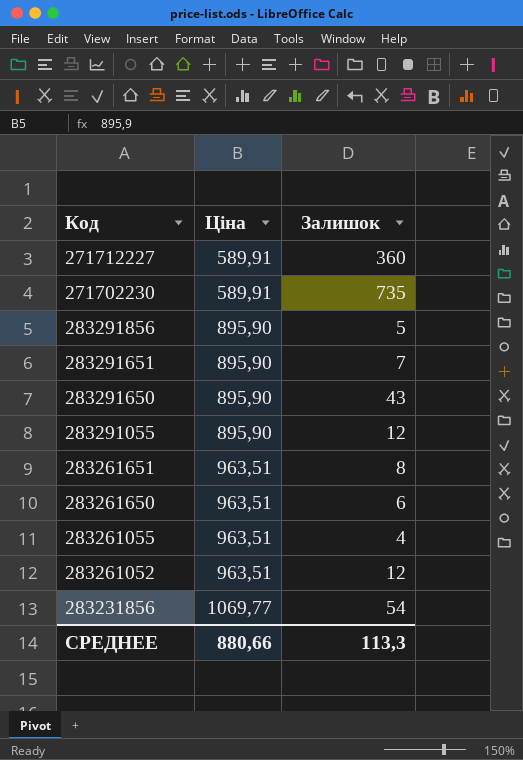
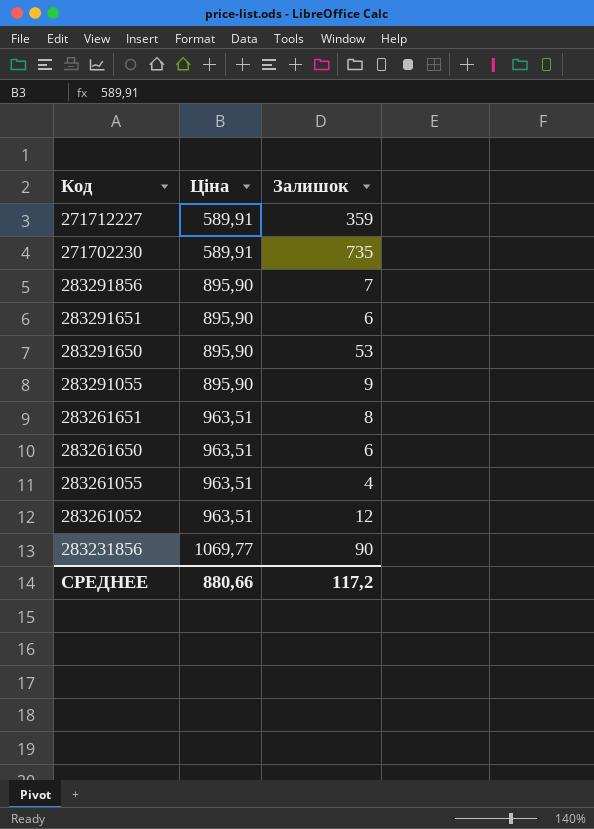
271712227 | Залишок: 360 -> 359
283291856 | Залишок: 5 -> 7
283291651 | Залишок: 7 -> 6
283291650 | Залишок: 43 -> 53
283291055 | Залишок: 12 -> 9
283231856 | Залишок: 54 -> 90
СРЕДНЕЕ | Залишок: 113,3 -> 117,2

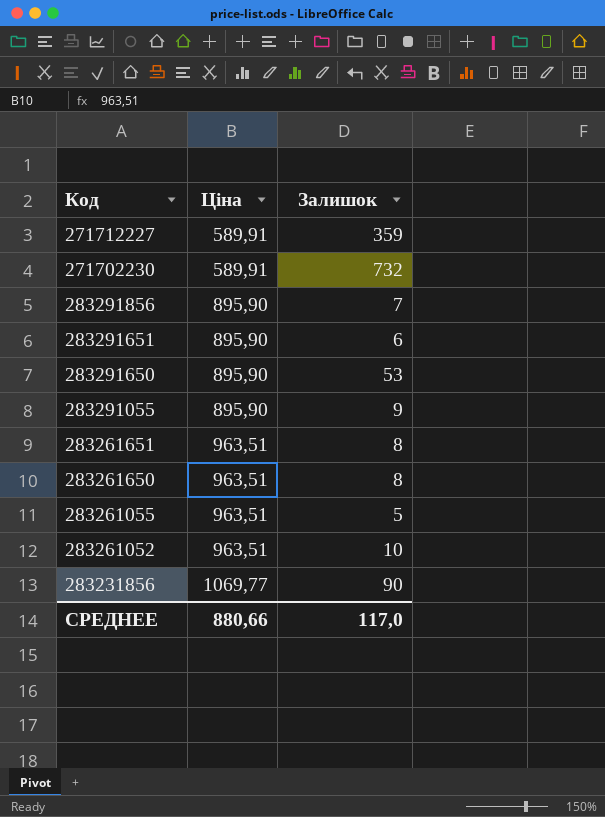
271702230 | Залишок: 735 -> 732
283261650 | Залишок: 6 -> 8
283261055 | Залишок: 4 -> 5
283261052 | Залишок: 12 -> 10
СРЕДНЕЕ | Залишок: 117,2 -> 117,0

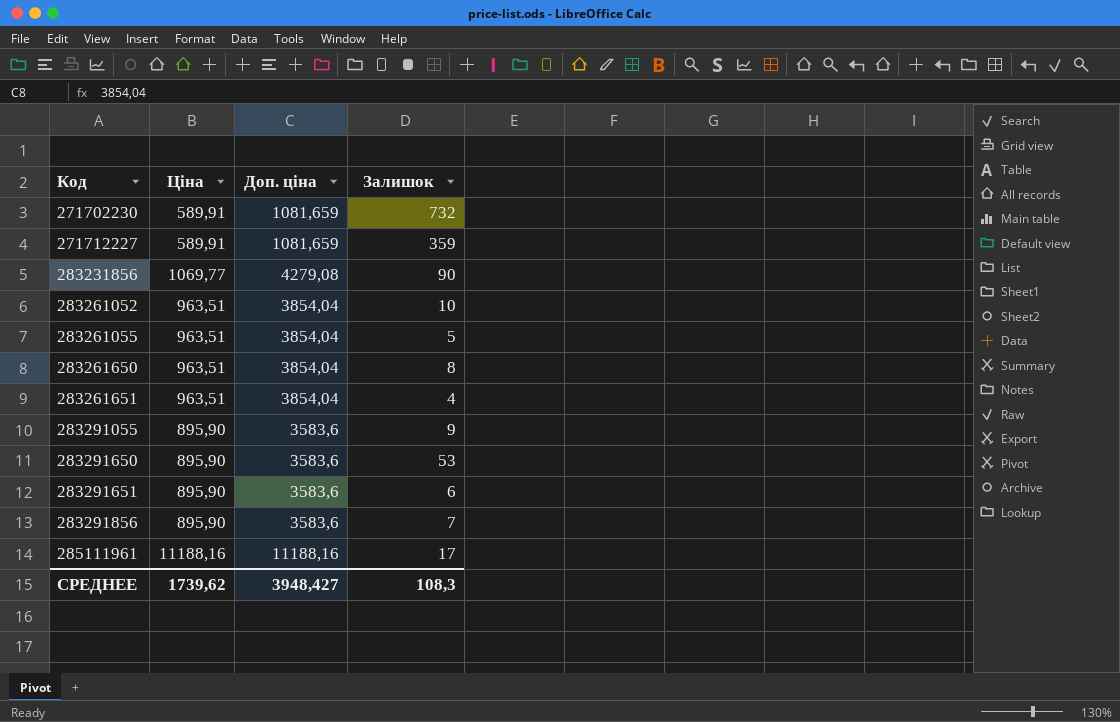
row order: Ціна ascending -> Код ascending
column Доп. ціна | position: none -> 3
283261651 | Залишок: 8 -> 4
row 285111961: none -> 11188,16 | 11188,16 | 17
СРЕДНЕЕ | Ціна: 880,66 -> 1739,62
СРЕДНЕЕ | Залишок: 117,0 -> 108,3

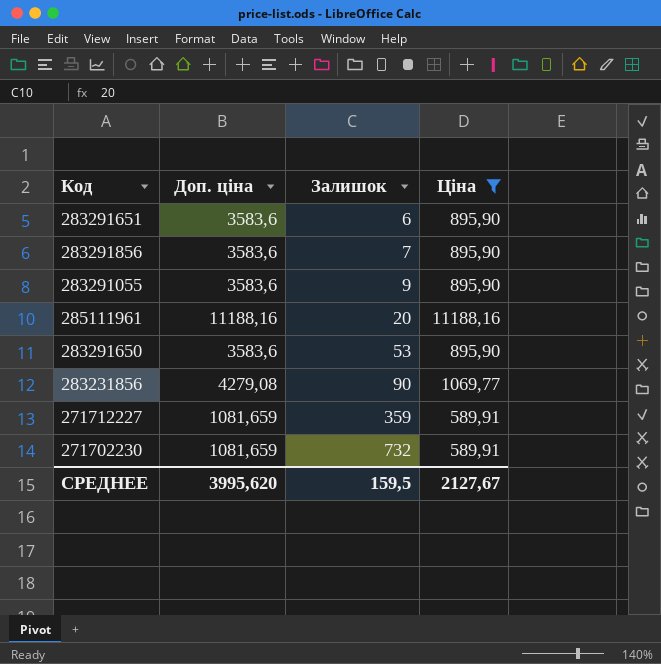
filter: none -> Ціна != 963,51
row order: Код ascending -> Залишок ascending
column Ціна | position: 2 -> 4
285111961 | Залишок: 17 -> 20
СРЕДНЕЕ | Доп. ціна: 3948,427 -> 3995,620
СРЕДНЕЕ | Залишок: 108,3 -> 159,5
СРЕДНЕЕ | Ціна: 1739,62 -> 2127,67

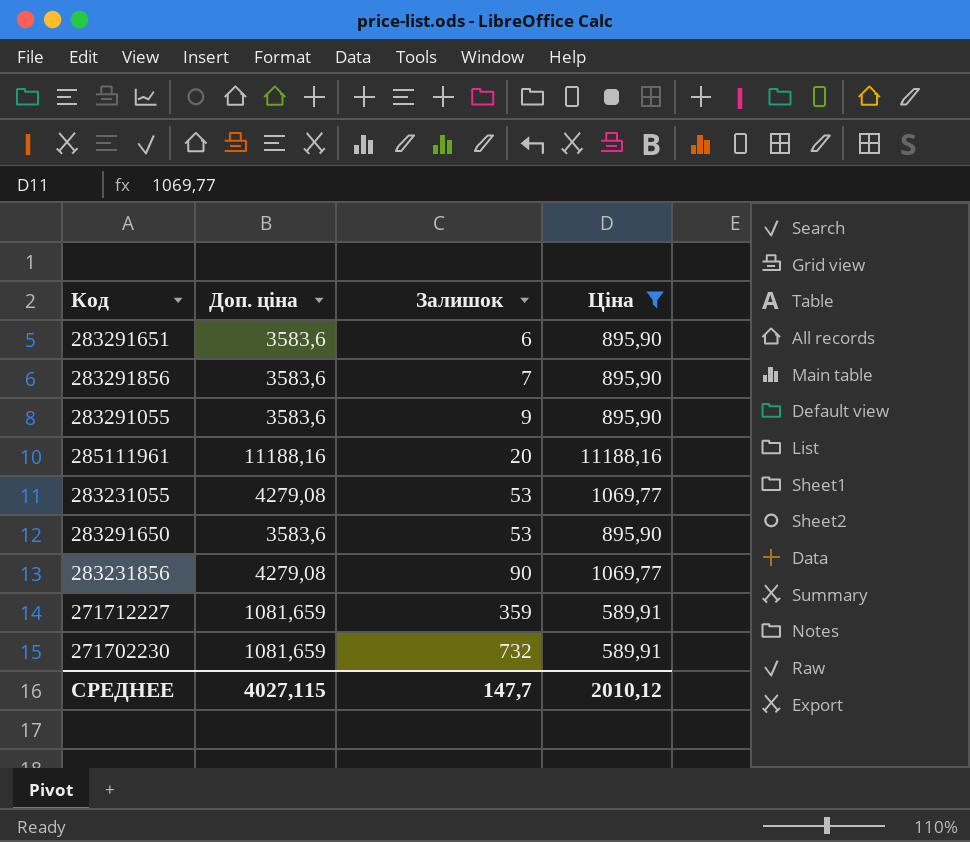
row 283231055: none -> 4279,08 | 53 | 1069,77
СРЕДНЕЕ | Доп. ціна: 3995,620 -> 4027,115
СРЕДНЕЕ | Залишок: 159,5 -> 147,7
СРЕДНЕЕ | Ціна: 2127,67 -> 2010,12

